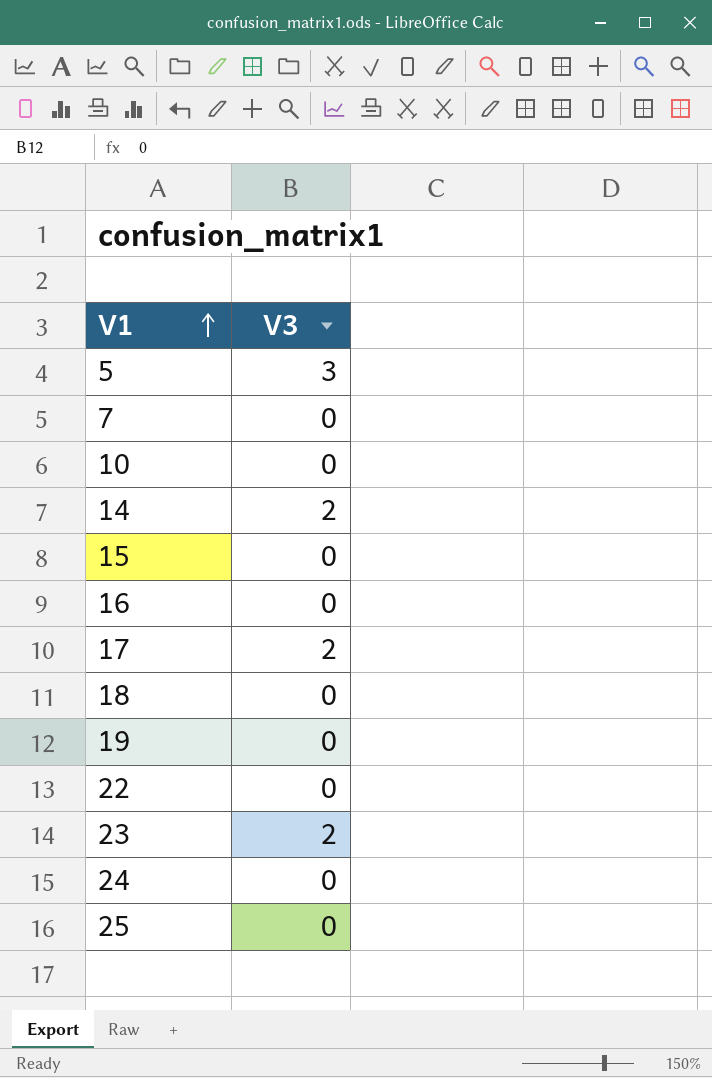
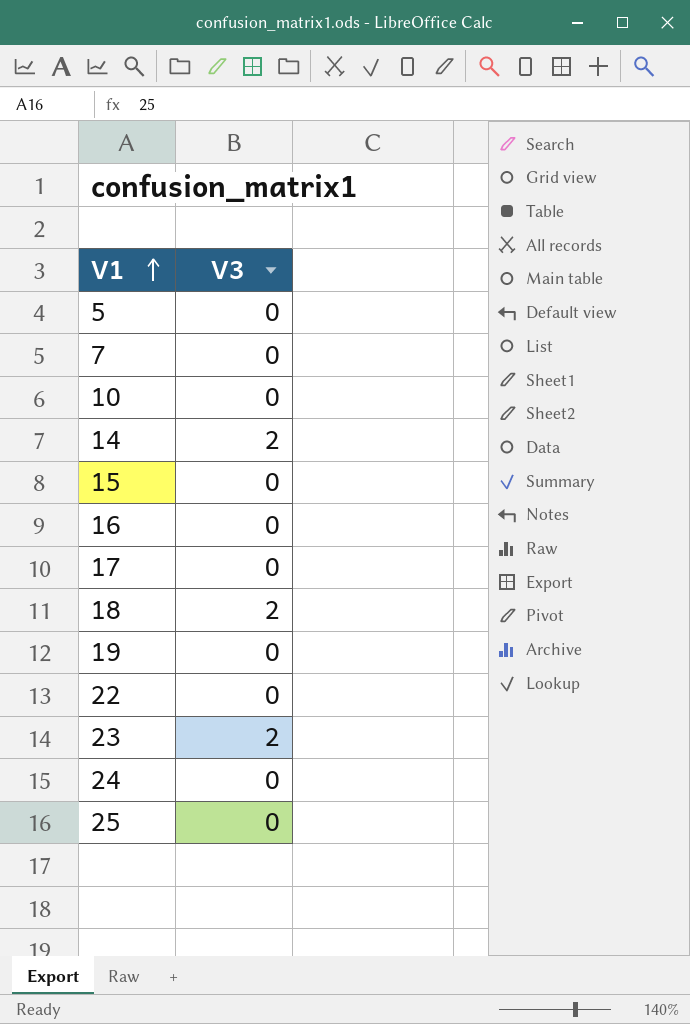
5 | V3: 3 -> 0
17 | V3: 2 -> 0
18 | V3: 0 -> 2

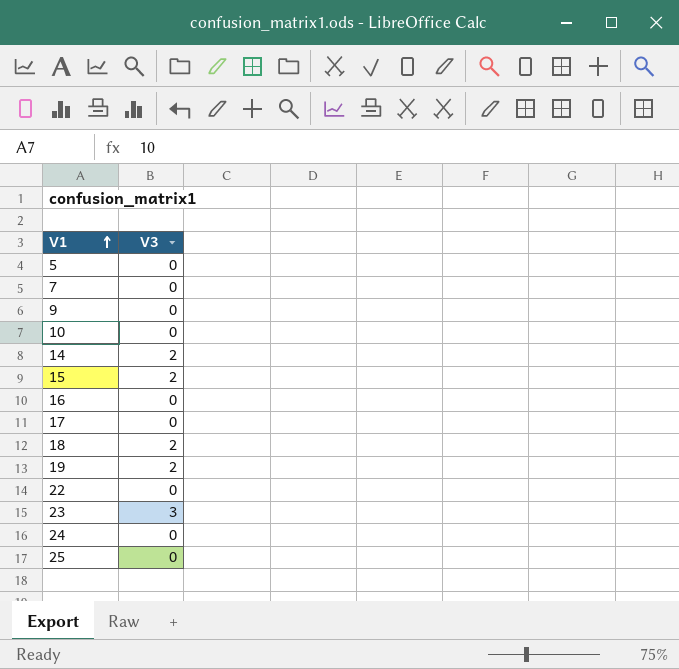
row 9: none -> 0
15 | V3: 0 -> 2
19 | V3: 0 -> 2
23 | V3: 2 -> 3

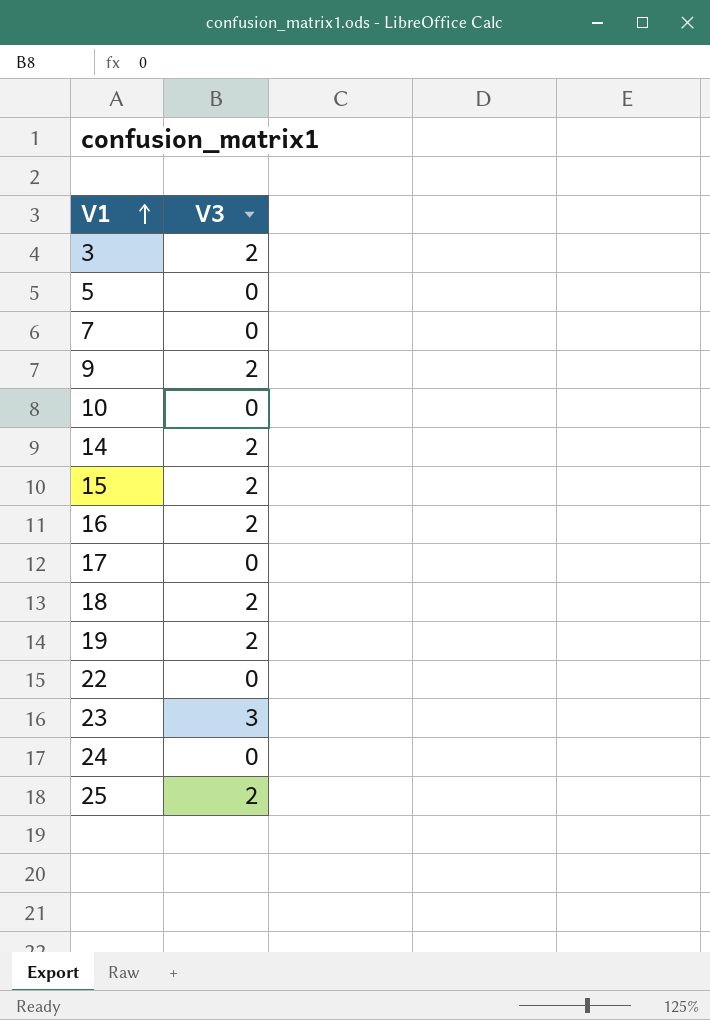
row 3: none -> 2
9 | V3: 0 -> 2
16 | V3: 0 -> 2
25 | V3: 0 -> 2

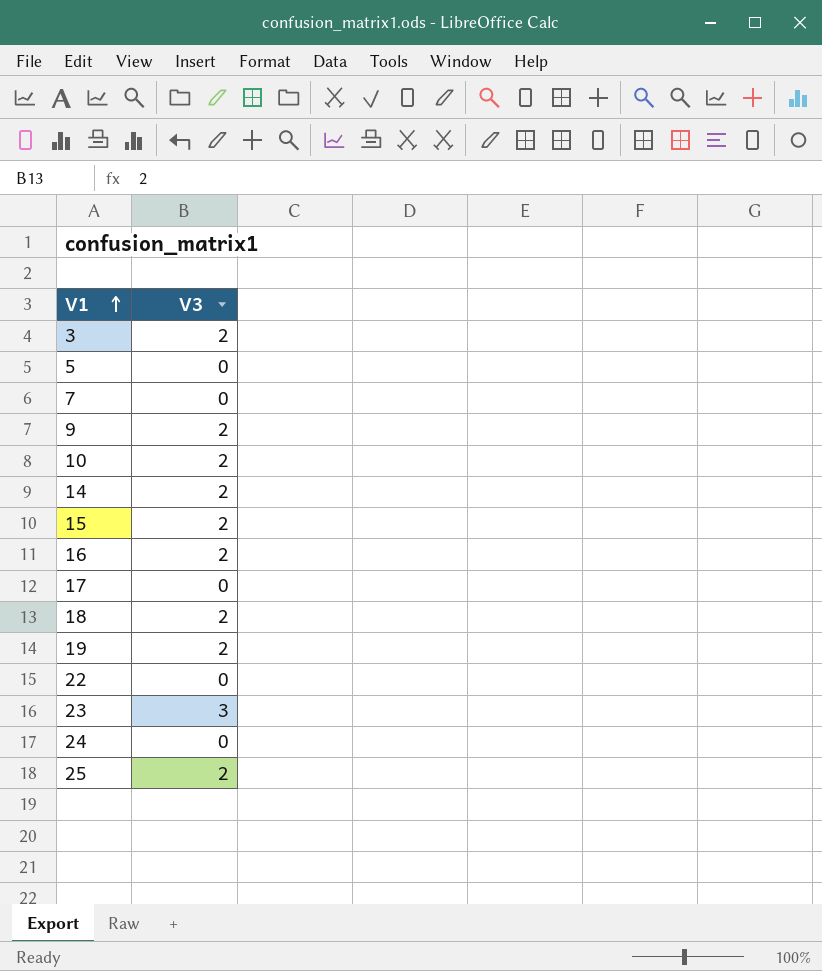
10 | V3: 0 -> 2

